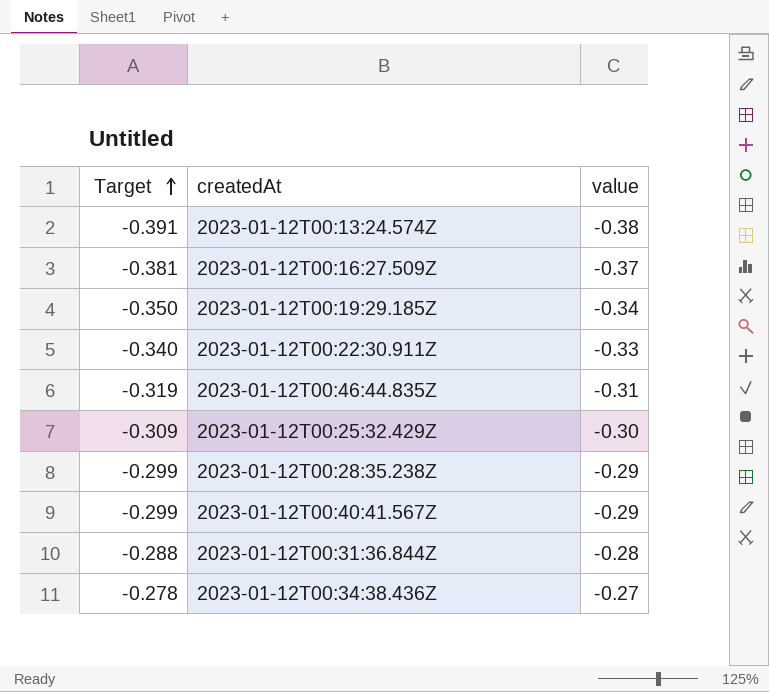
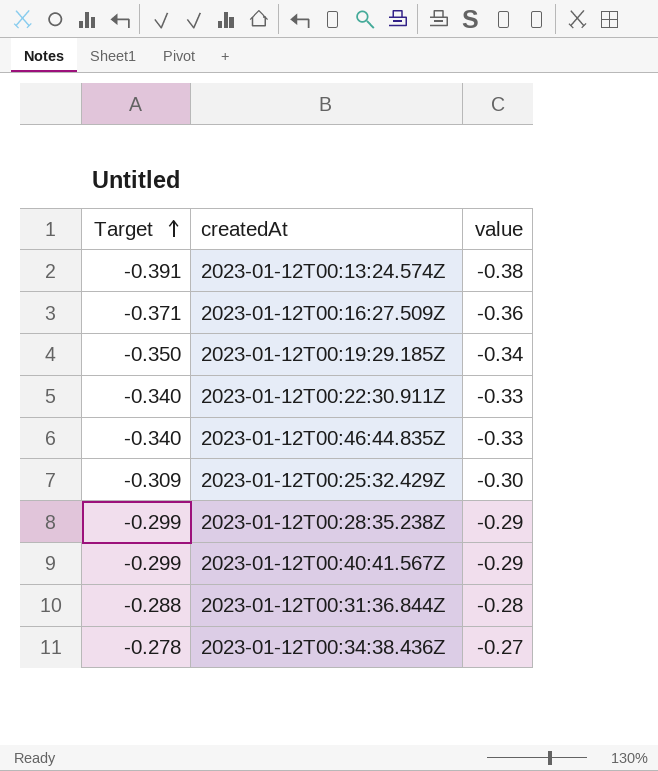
2023-01-12T00:16:27.509Z | Target: -0.381 -> -0.371
2023-01-12T00:16:27.509Z | value: -0.37 -> -0.36
2023-01-12T00:46:44.835Z | Target: -0.319 -> -0.340
2023-01-12T00:46:44.835Z | value: -0.31 -> -0.33

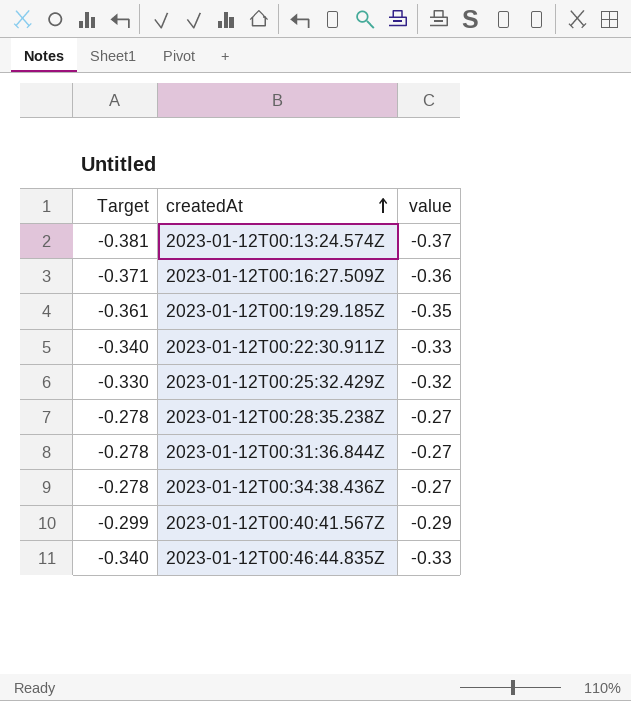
row order: Target ascending -> createdAt ascending
2023-01-12T00:13:24.574Z | Target: -0.391 -> -0.381
2023-01-12T00:13:24.574Z | value: -0.38 -> -0.37
2023-01-12T00:19:29.185Z | Target: -0.350 -> -0.361
2023-01-12T00:19:29.185Z | value: -0.34 -> -0.35
2023-01-12T00:25:32.429Z | Target: -0.309 -> -0.330
2023-01-12T00:25:32.429Z | value: -0.30 -> -0.32
2023-01-12T00:28:35.238Z | Target: -0.299 -> -0.278
2023-01-12T00:28:35.238Z | value: -0.29 -> -0.27
2023-01-12T00:31:36.844Z | Target: -0.288 -> -0.278
2023-01-12T00:31:36.844Z | value: -0.28 -> -0.27

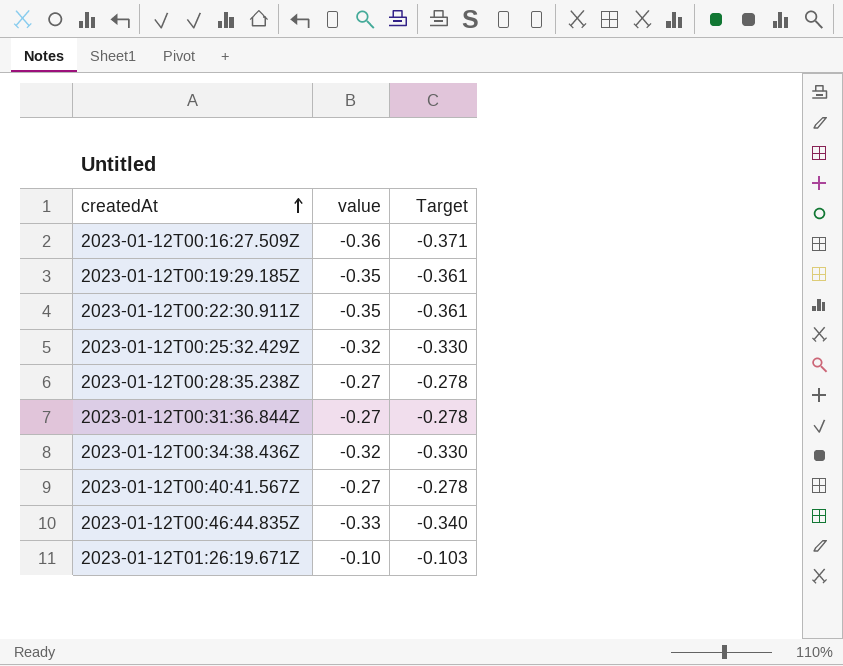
column Target | position: 1 -> 3
row 2023-01-12T00:13:24.574Z: -0.381 | -0.37 -> none
2023-01-12T00:22:30.911Z | value: -0.33 -> -0.35
2023-01-12T00:22:30.911Z | Target: -0.340 -> -0.361
2023-01-12T00:34:38.436Z | value: -0.27 -> -0.32
2023-01-12T00:34:38.436Z | Target: -0.278 -> -0.330
2023-01-12T00:40:41.567Z | value: -0.29 -> -0.27
2023-01-12T00:40:41.567Z | Target: -0.299 -> -0.278
row 2023-01-12T01:26:19.671Z: none -> -0.10 | -0.103

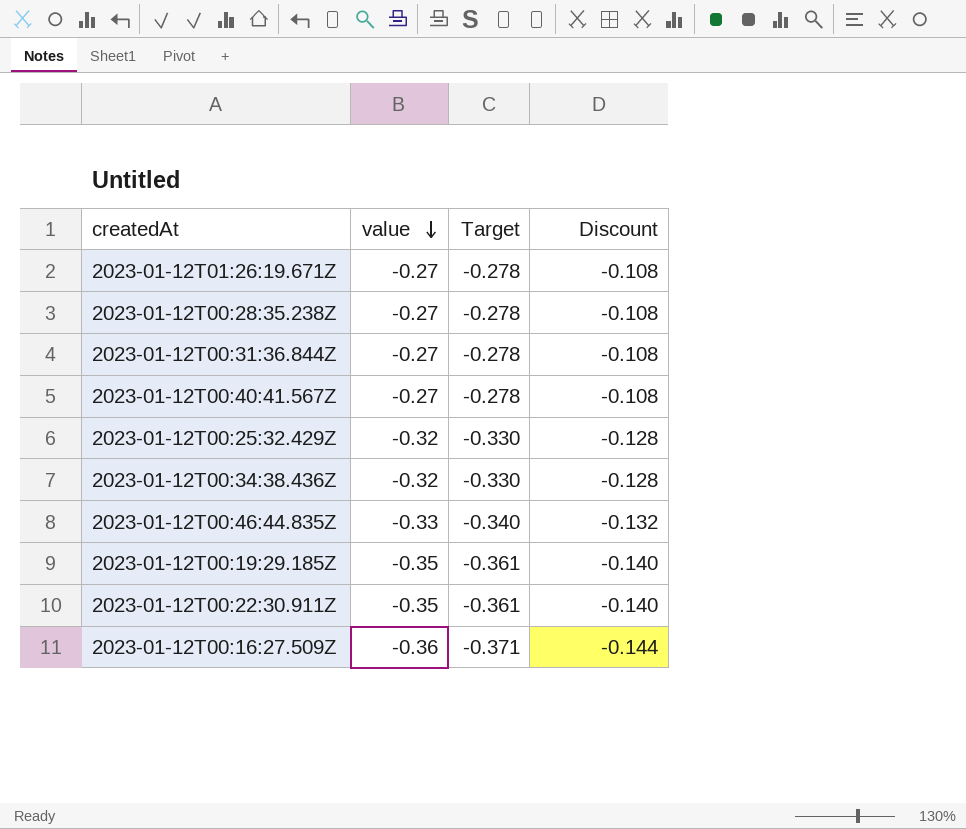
row order: createdAt ascending -> value descending
column Discount | formula: none -> [value] * 0.4
2023-01-12T01:26:19.671Z | value: -0.10 -> -0.27
2023-01-12T01:26:19.671Z | Target: -0.103 -> -0.278

